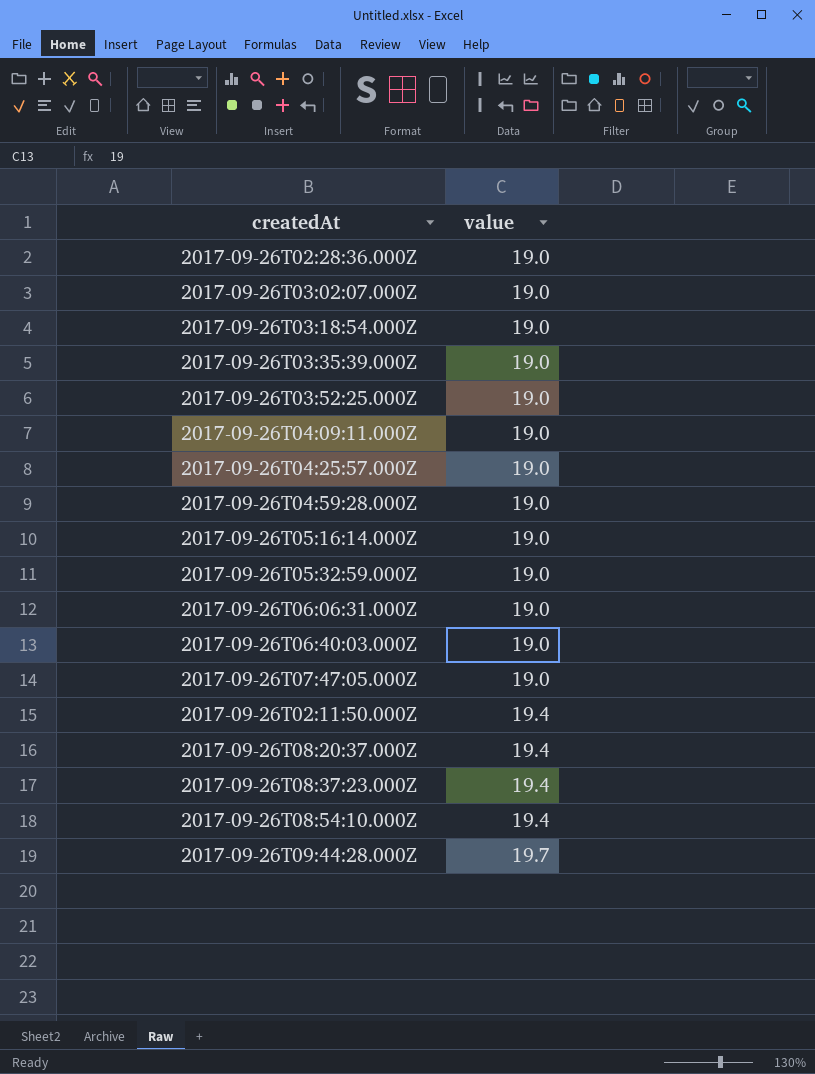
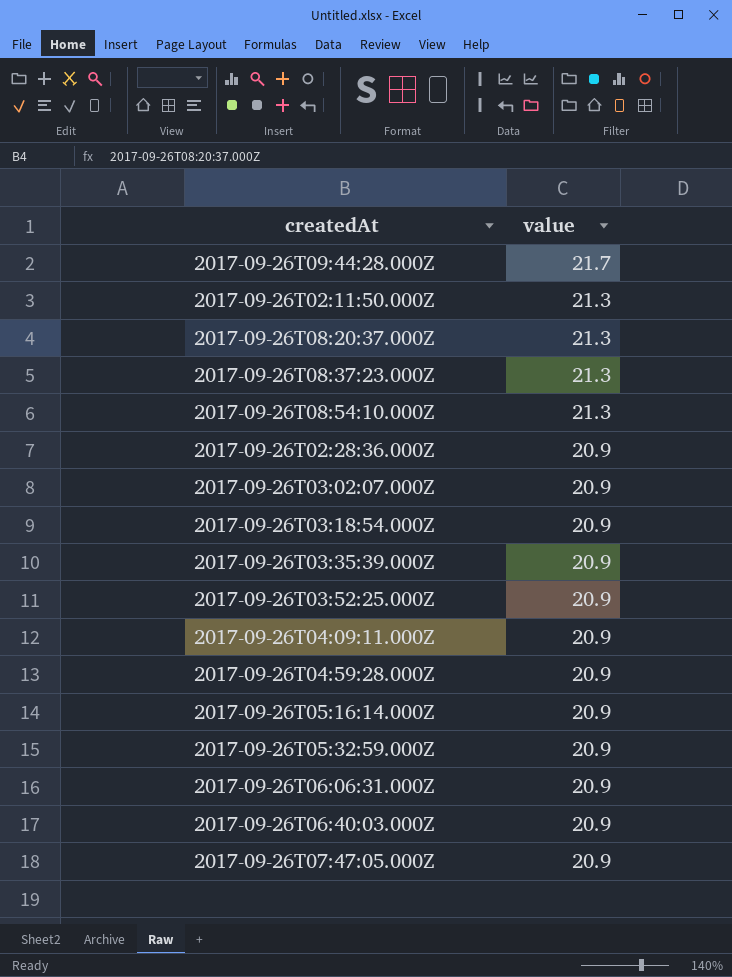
row order: value ascending -> value descending
row 2017-09-26T04:25:57.000Z: 19.0 -> none
2017-09-26T09:44:28.000Z | value: 19.7 -> 21.7
2017-09-26T02:11:50.000Z | value: 19.4 -> 21.3
2017-09-26T08:20:37.000Z | value: 19.4 -> 21.3
2017-09-26T08:37:23.000Z | value: 19.4 -> 21.3
2017-09-26T08:54:10.000Z | value: 19.4 -> 21.3
2017-09-26T02:28:36.000Z | value: 19.0 -> 20.9
2017-09-26T03:02:07.000Z | value: 19.0 -> 20.9
2017-09-26T03:18:54.000Z | value: 19.0 -> 20.9
2017-09-26T03:35:39.000Z | value: 19.0 -> 20.9
2017-09-26T03:52:25.000Z | value: 19.0 -> 20.9
2017-09-26T04:09:11.000Z | value: 19.0 -> 20.9
2017-09-26T04:59:28.000Z | value: 19.0 -> 20.9
2017-09-26T05:16:14.000Z | value: 19.0 -> 20.9
2017-09-26T05:32:59.000Z | value: 19.0 -> 20.9
2017-09-26T06:06:31.000Z | value: 19.0 -> 20.9
2017-09-26T06:40:03.000Z | value: 19.0 -> 20.9
2017-09-26T07:47:05.000Z | value: 19.0 -> 20.9

